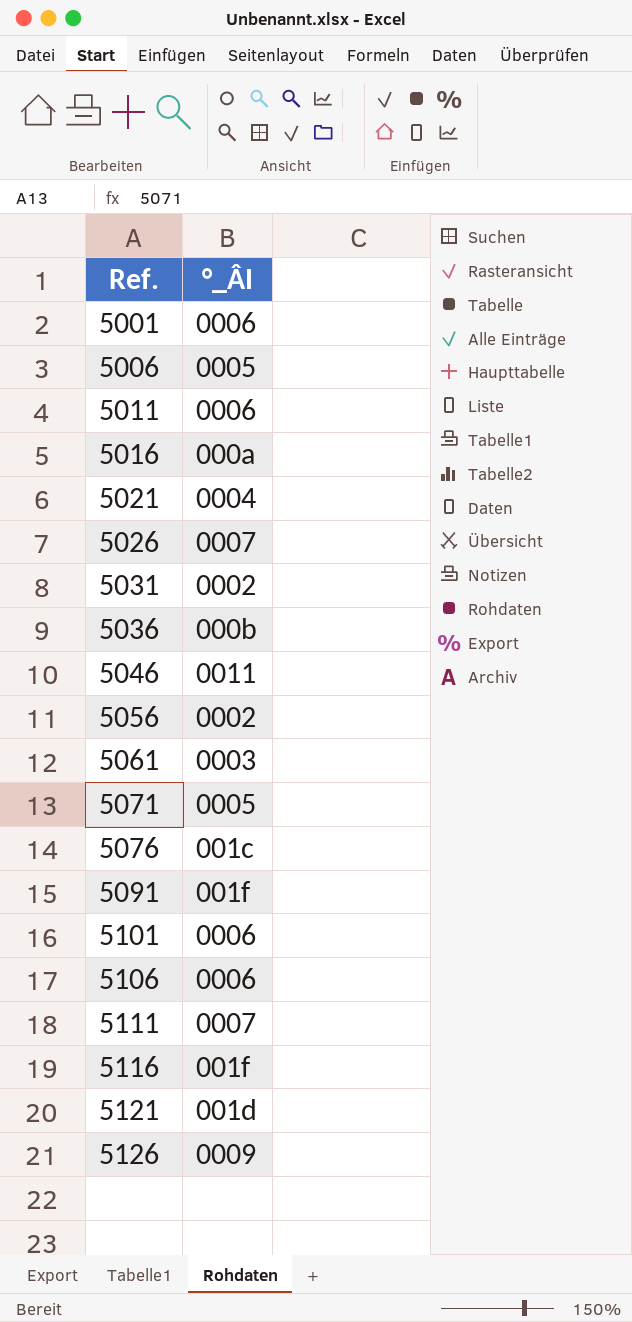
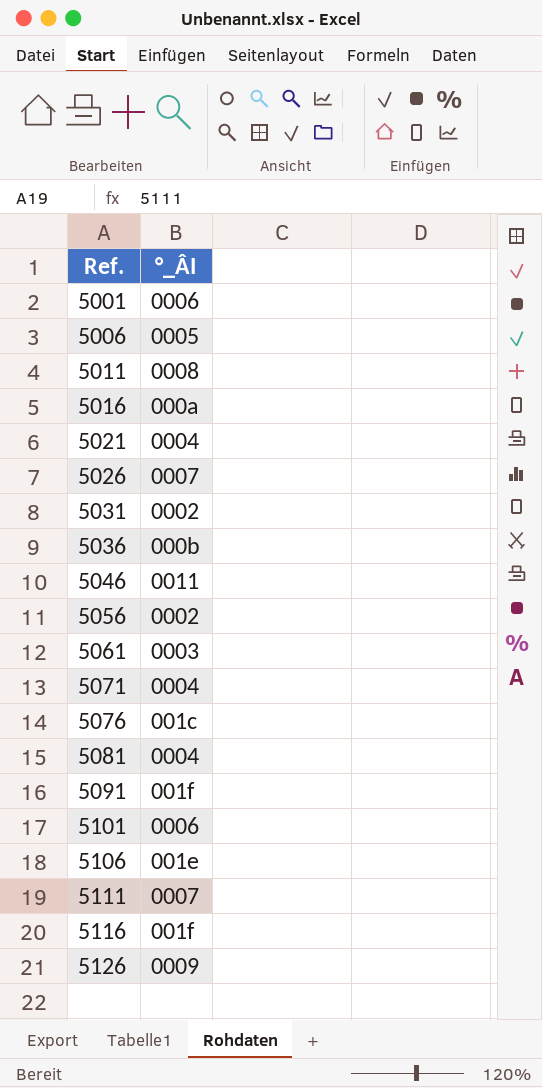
row 5121: 001d -> none
5011 | °_ÂI: 0006 -> 0008
5071 | °_ÂI: 0005 -> 0004
row 5081: none -> 0004
5106 | °_ÂI: 0006 -> 001e

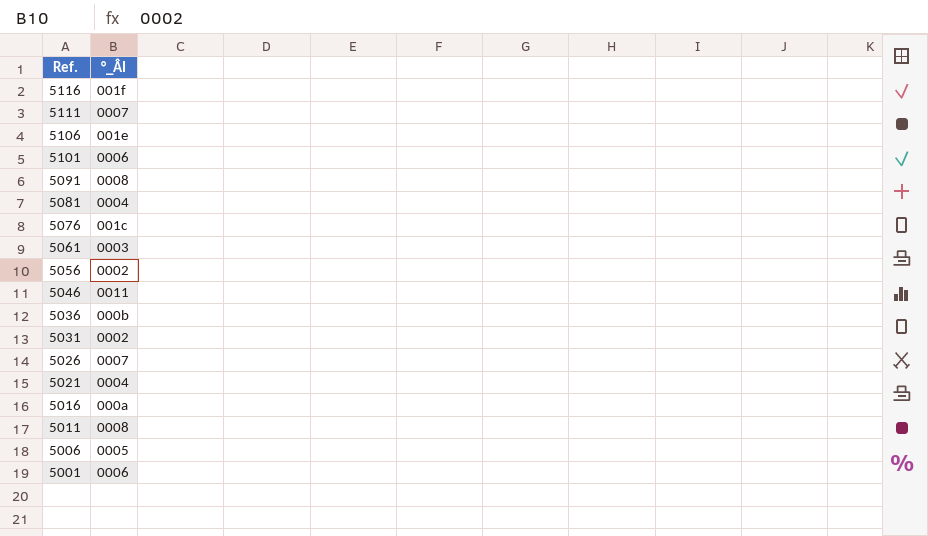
row order: Ref. ascending -> Ref. descending
row 5071: 0004 -> none
row 5126: 0009 -> none
5091 | °_ÂI: 001f -> 0008

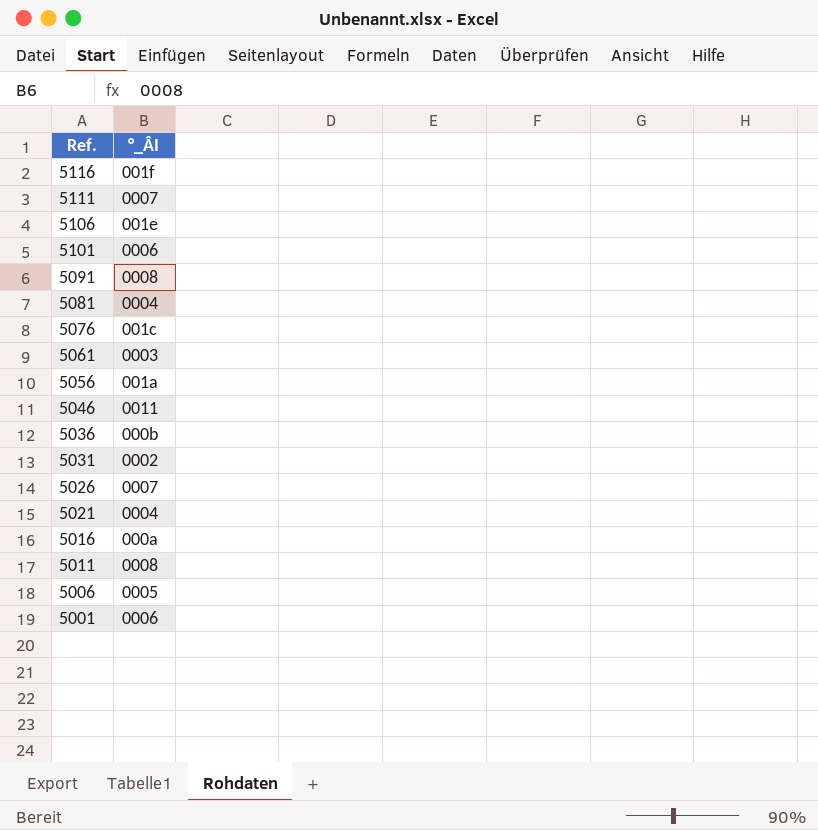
5056 | °_ÂI: 0002 -> 001a

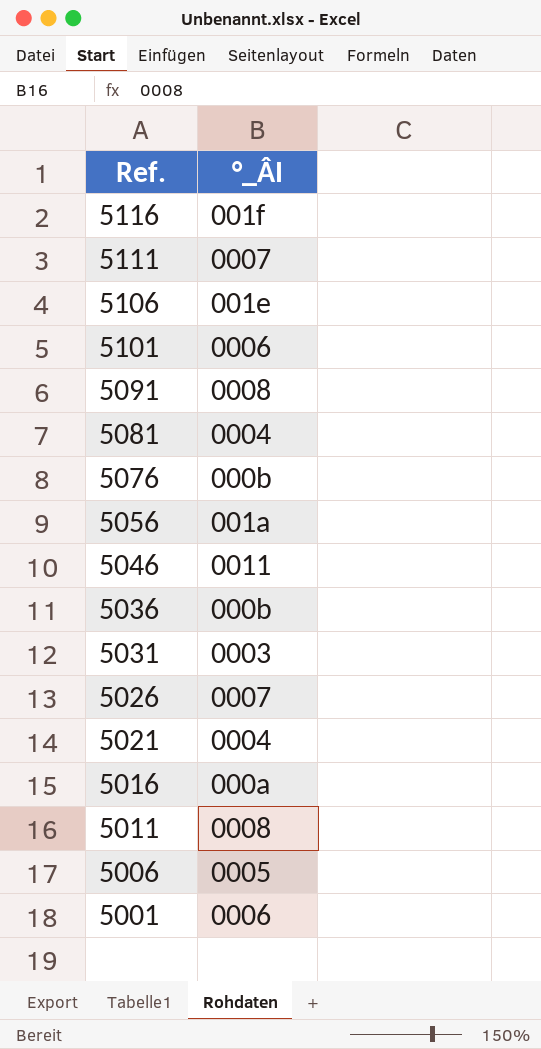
row 5061: 0003 -> none
5076 | °_ÂI: 001c -> 000b
5031 | °_ÂI: 0002 -> 0003

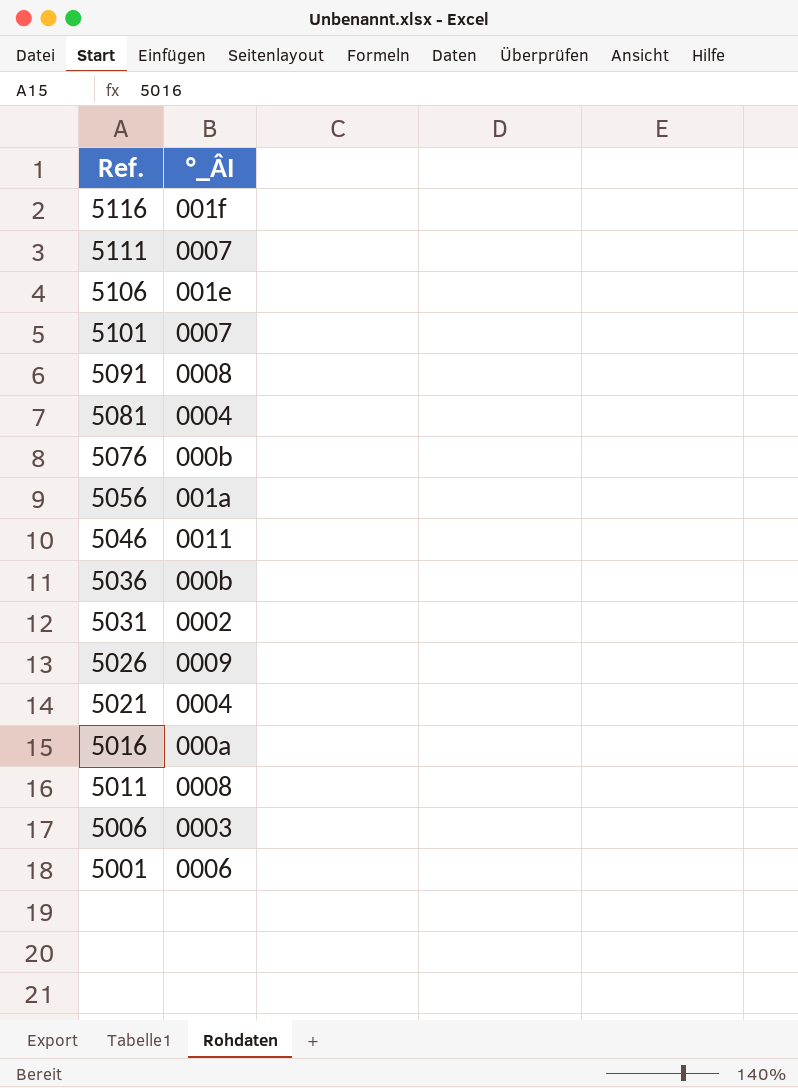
5101 | °_ÂI: 0006 -> 0007
5031 | °_ÂI: 0003 -> 0002
5026 | °_ÂI: 0007 -> 0009
5006 | °_ÂI: 0005 -> 0003

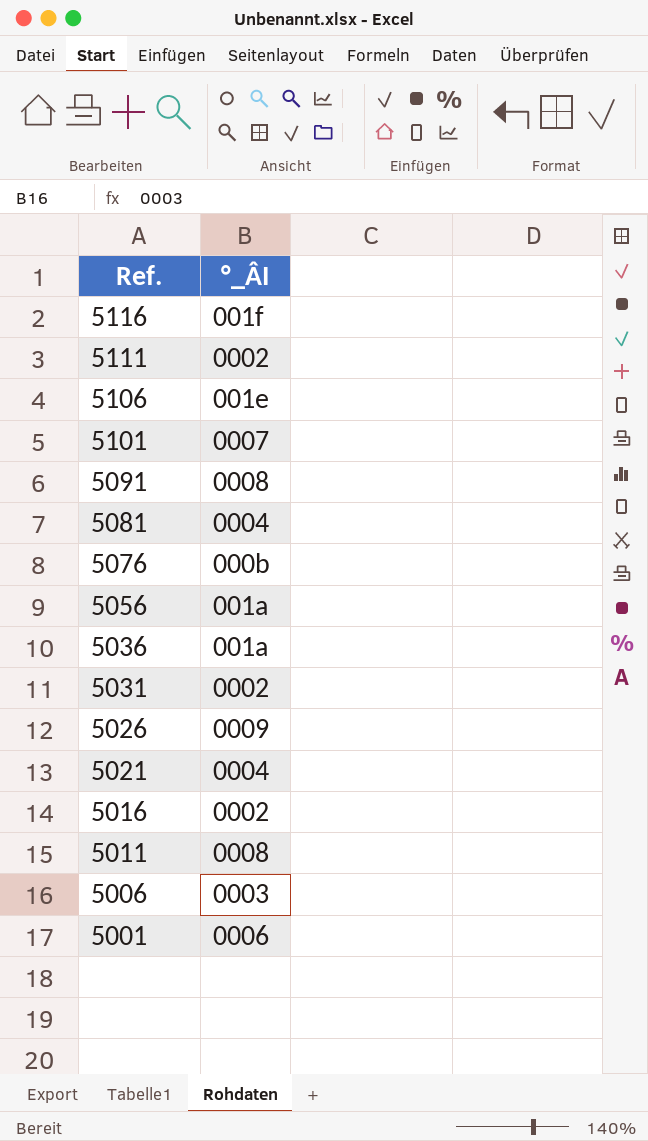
row 5046: 0011 -> none
5111 | °_ÂI: 0007 -> 0002
5036 | °_ÂI: 000b -> 001a
5016 | °_ÂI: 000a -> 0002

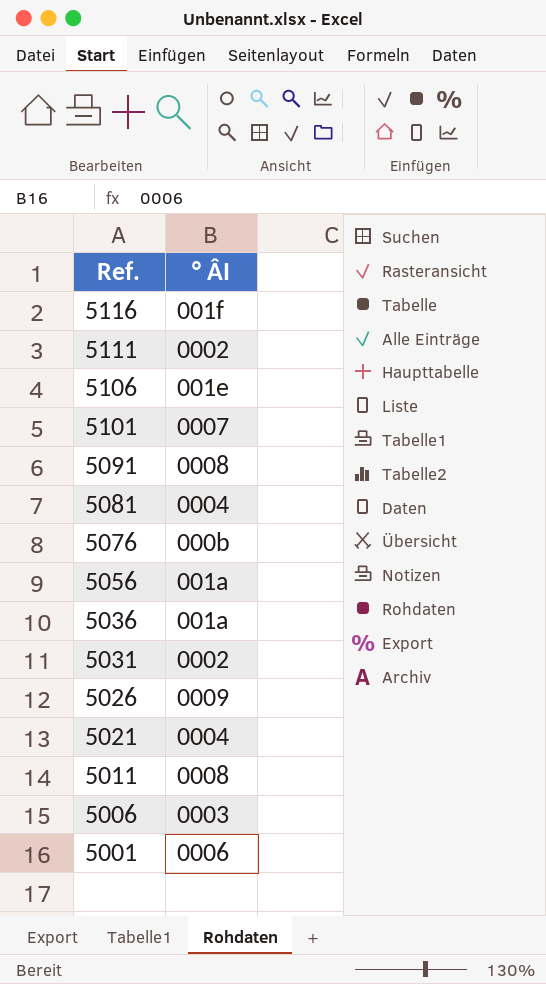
column name: °_ÂI -> ° ÂI
row 5016: 0002 -> none

